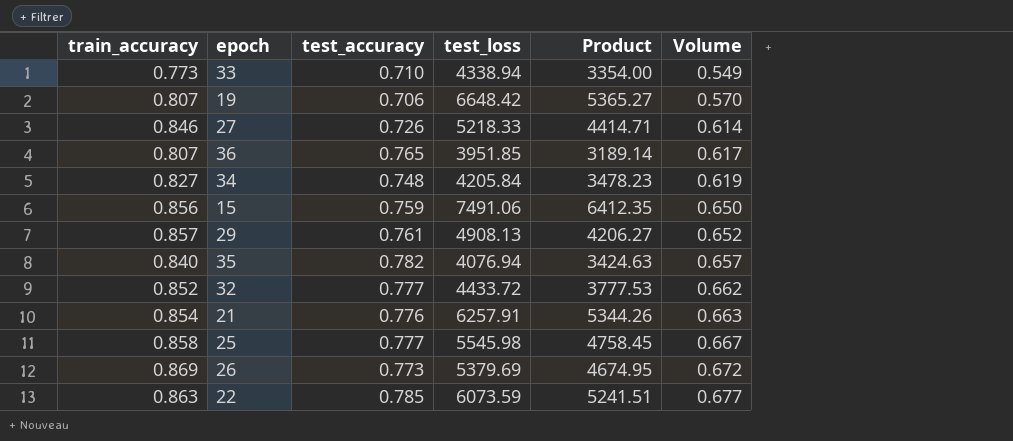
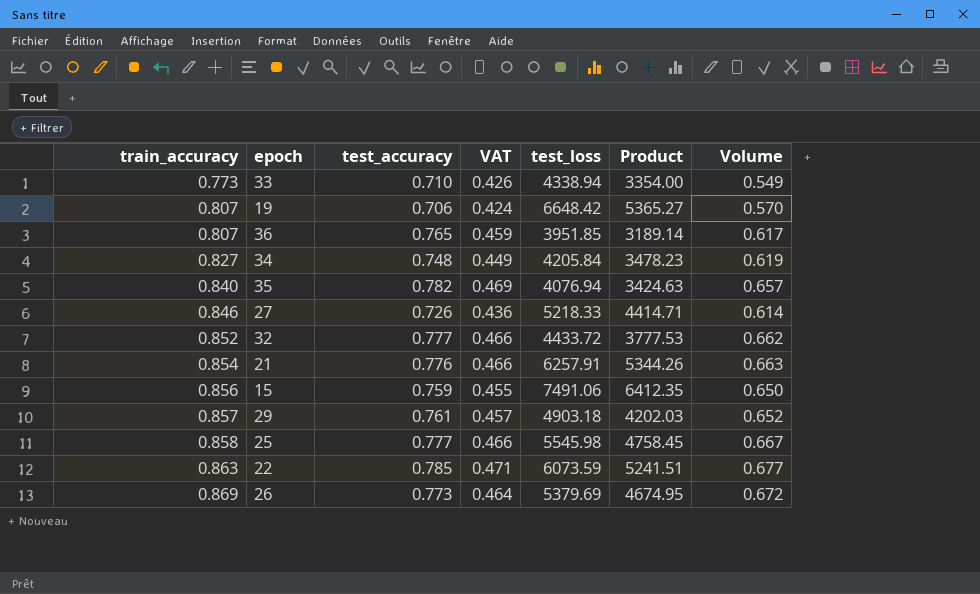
row order: Volume ascending -> train_accuracy ascending
column VAT | formula: none -> [test_accuracy] * 0.6
29 | test_loss: 4908.13 -> 4903.18
29 | Product: 4206.27 -> 4202.03

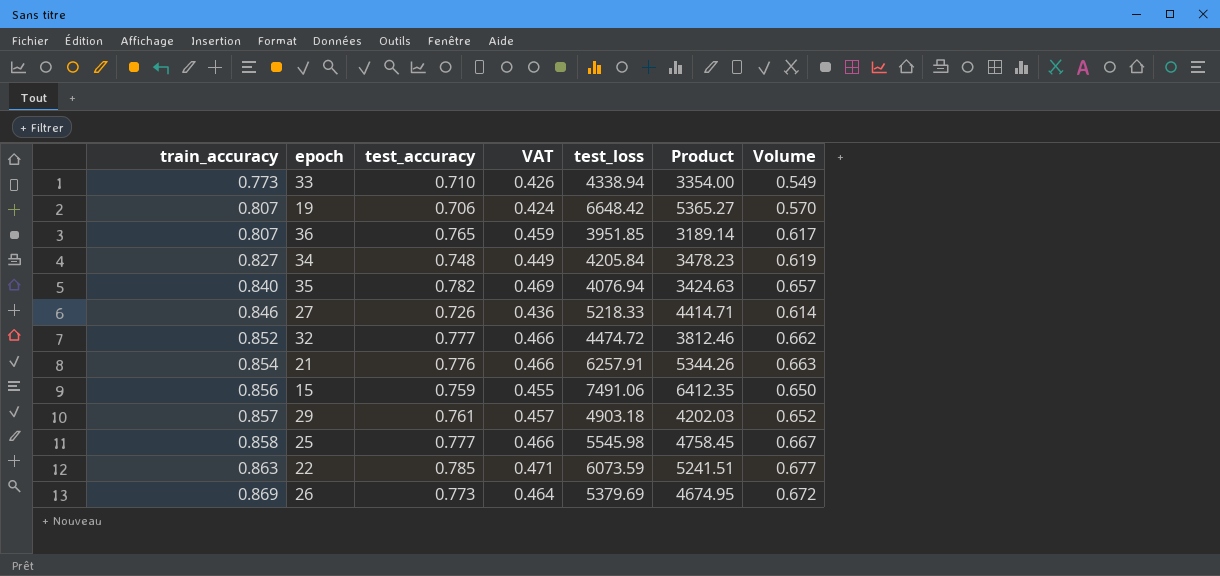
32 | test_loss: 4433.72 -> 4474.72
32 | Product: 3777.53 -> 3812.46

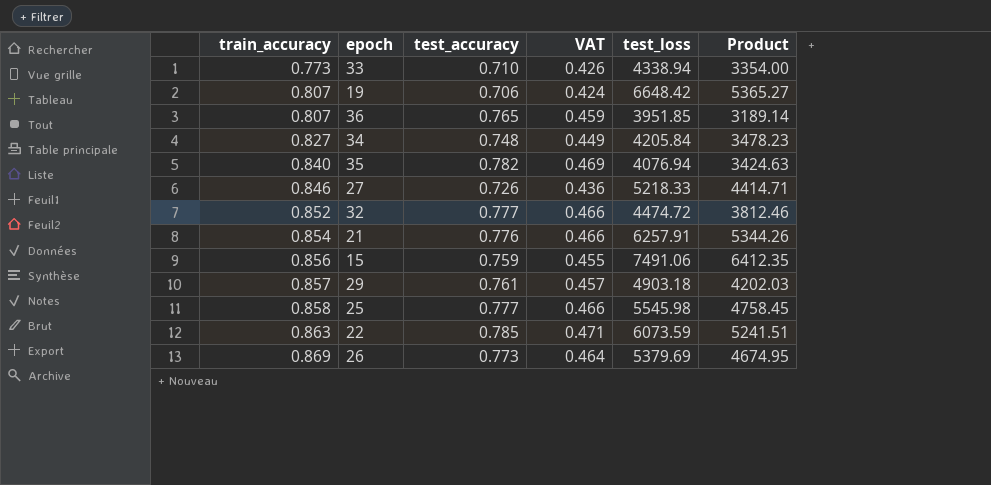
column Volume | formula: [train_accuracy] * [test_accuracy] -> none

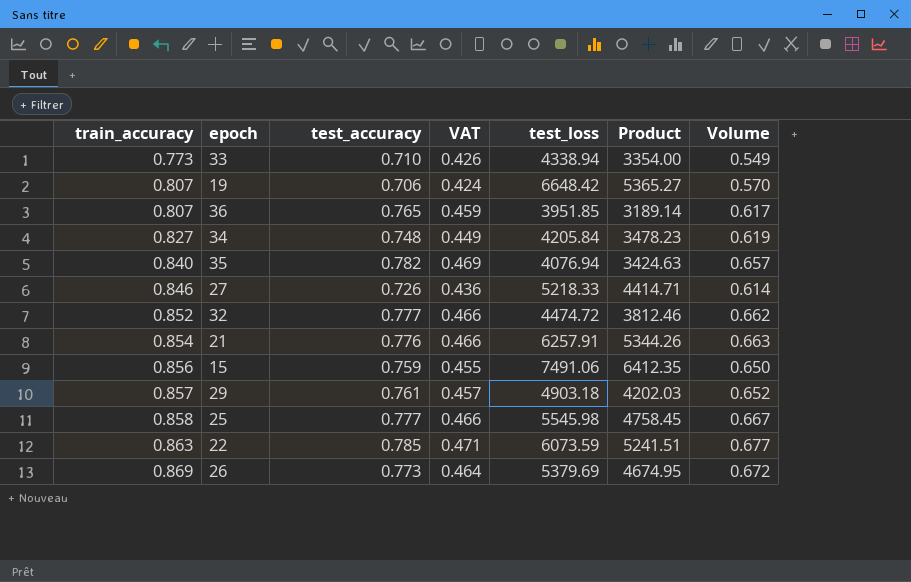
column Volume | formula: none -> [train_accuracy] * [test_accuracy]

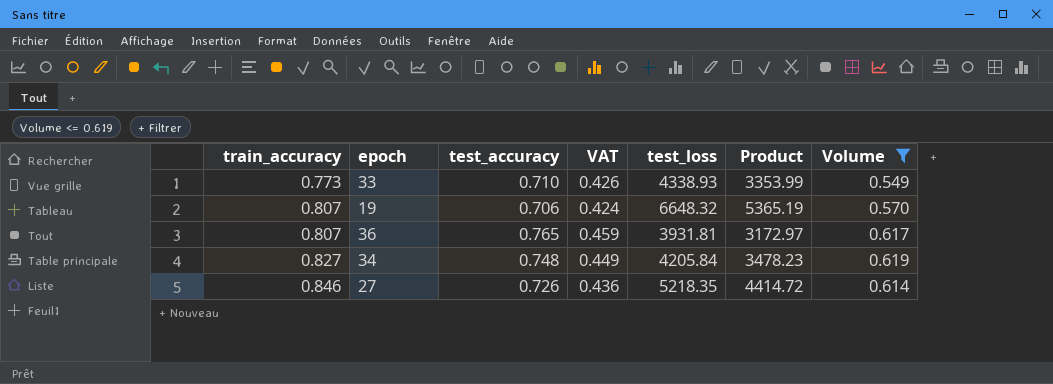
filter: none -> Volume <= 0.619
33 | test_loss: 4338.94 -> 4338.93
33 | Product: 3354.00 -> 3353.99
19 | test_loss: 6648.42 -> 6648.32
19 | Product: 5365.27 -> 5365.19
36 | test_loss: 3951.85 -> 3931.81
36 | Product: 3189.14 -> 3172.97
27 | test_loss: 5218.33 -> 5218.35
27 | Product: 4414.71 -> 4414.72

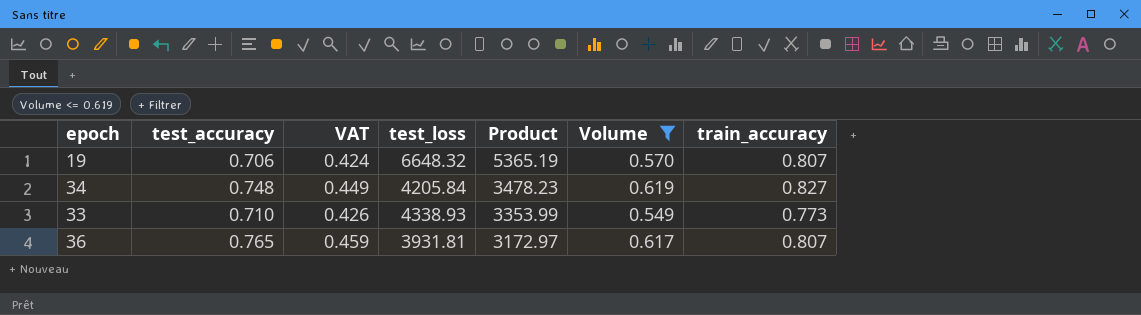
row order: train_accuracy ascending -> Product descending
column train_accuracy | position: 1 -> 7
row 27: 0.846 | 0.726 | 0.436 | 5218.35 | 4414.72 | 0.614 -> none

